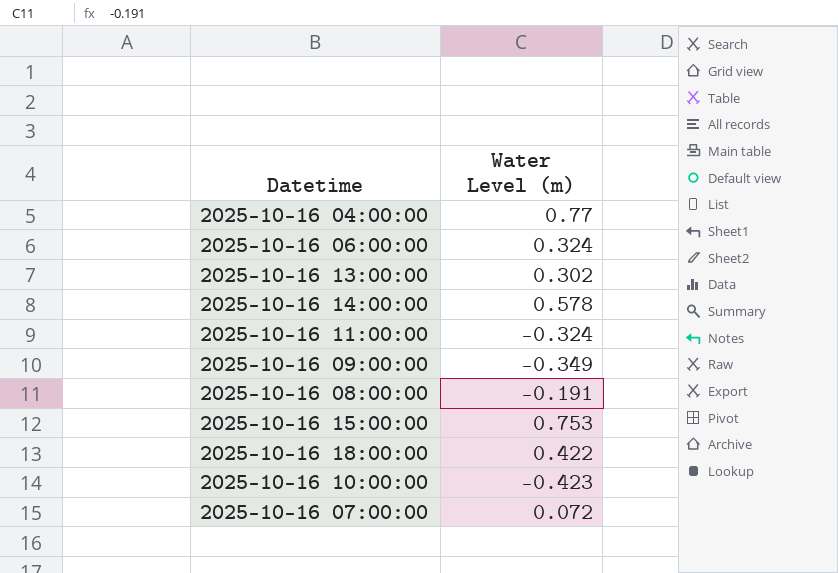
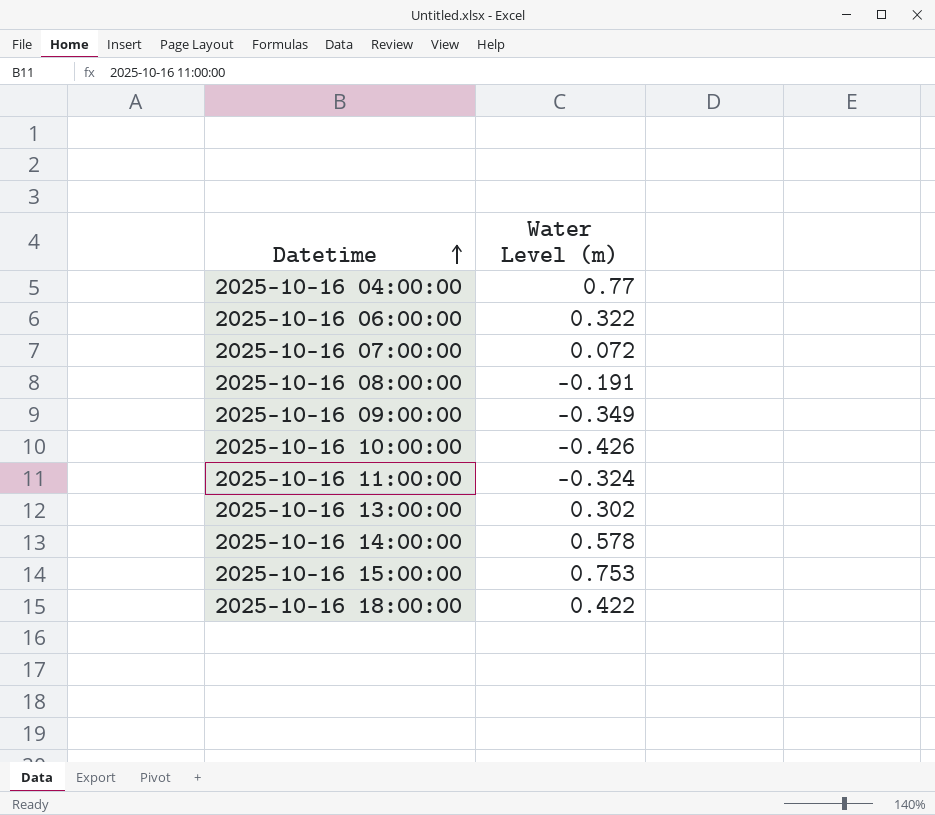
row order: none -> Datetime ascending
2025-10-16 06:00:00 | Water Level (m): 0.324 -> 0.322
2025-10-16 10:00:00 | Water Level (m): -0.423 -> -0.426

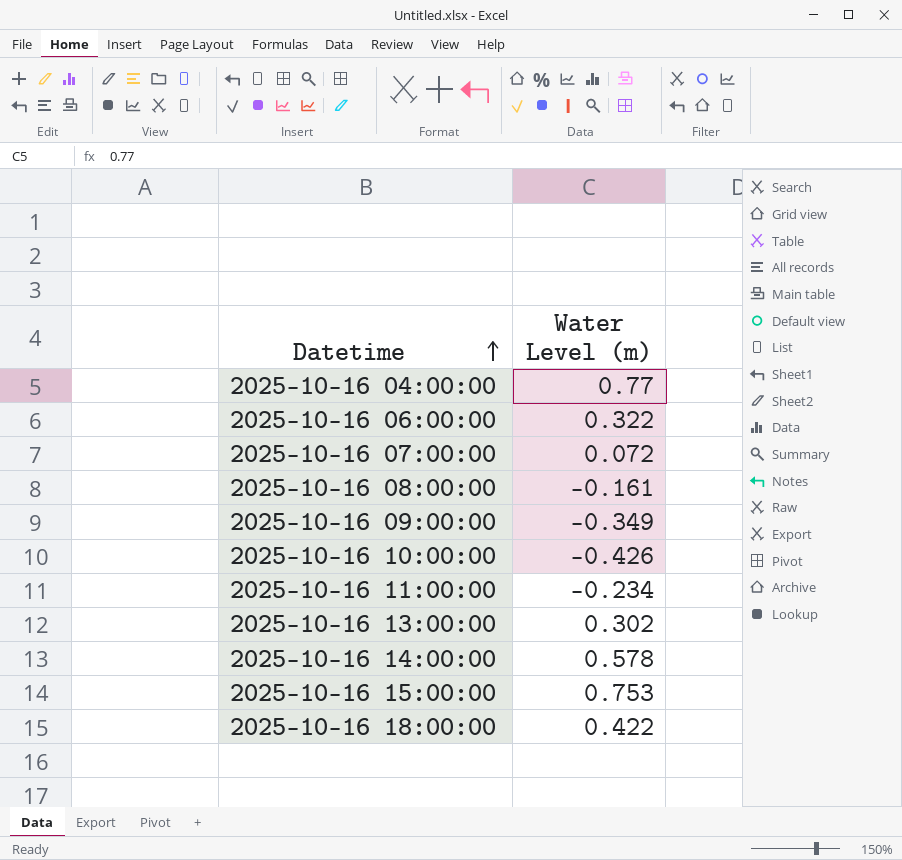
2025-10-16 08:00:00 | Water Level (m): -0.191 -> -0.161
2025-10-16 11:00:00 | Water Level (m): -0.324 -> -0.234

